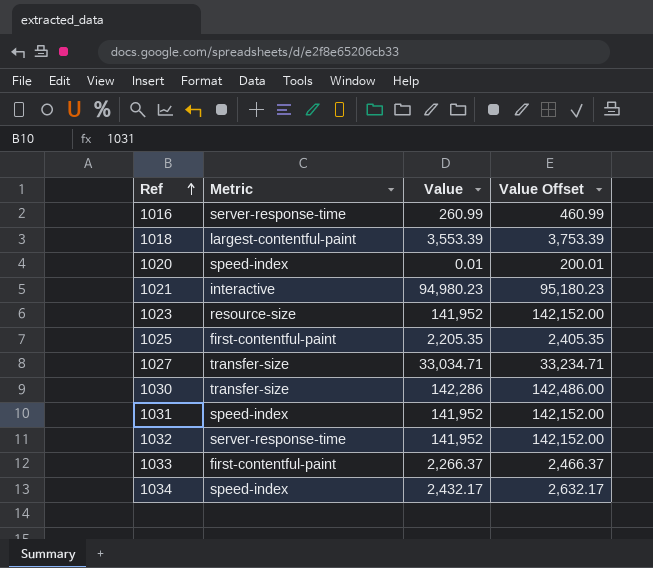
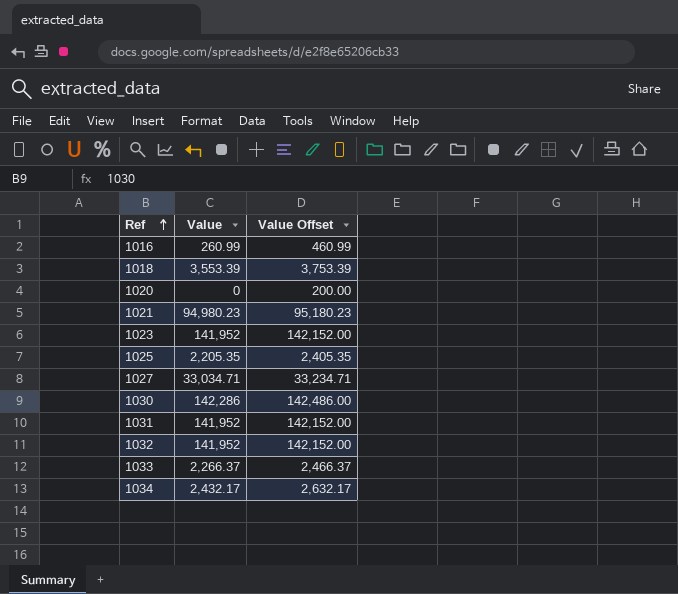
column Metric | position: 2 -> none
1020 | Value: 0.01 -> 0
1020 | Value Offset: 200.01 -> 200.00

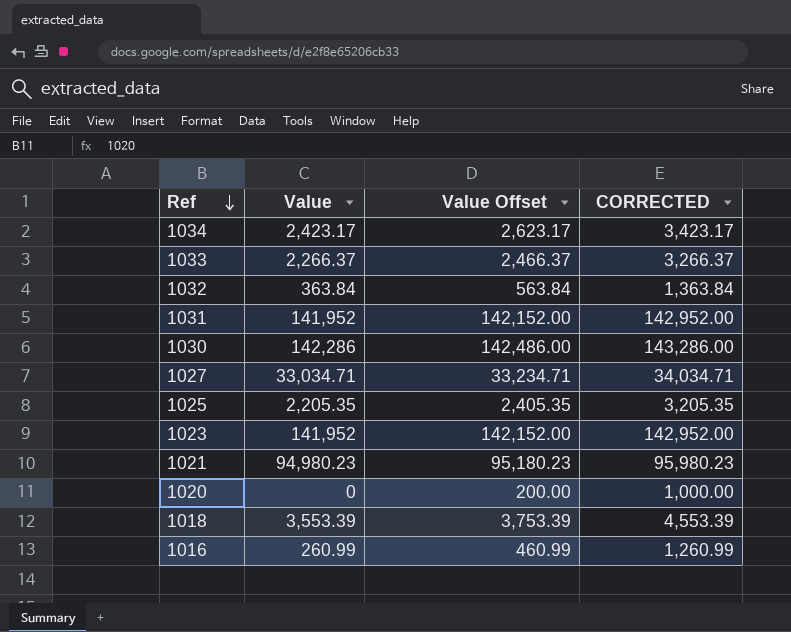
row order: Ref ascending -> Ref descending
column CORRECTED | formula: none -> [Value] + 1000
1034 | Value: 2,432.17 -> 2,423.17
1034 | Value Offset: 2,632.17 -> 2,623.17
1032 | Value: 141,952 -> 363.84
1032 | Value Offset: 142,152.00 -> 563.84

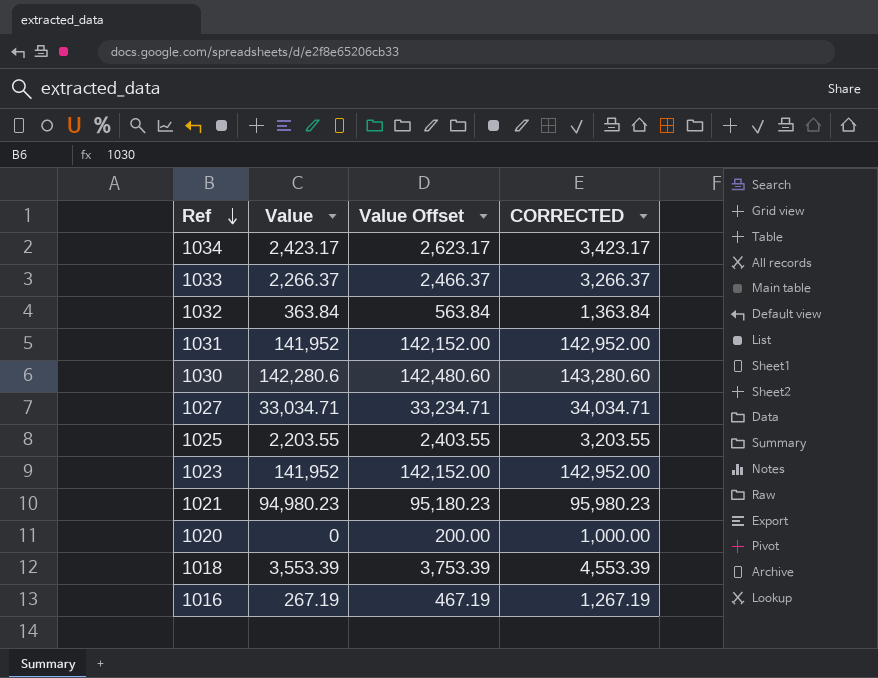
1030 | Value: 142,286 -> 142,280.6
1030 | Value Offset: 142,486.00 -> 142,480.60
1030 | CORRECTED: 143,286.00 -> 143,280.60
1025 | Value: 2,205.35 -> 2,203.55
1025 | Value Offset: 2,405.35 -> 2,403.55
1025 | CORRECTED: 3,205.35 -> 3,203.55
1016 | Value: 260.99 -> 267.19
1016 | Value Offset: 460.99 -> 467.19
1016 | CORRECTED: 1,260.99 -> 1,267.19

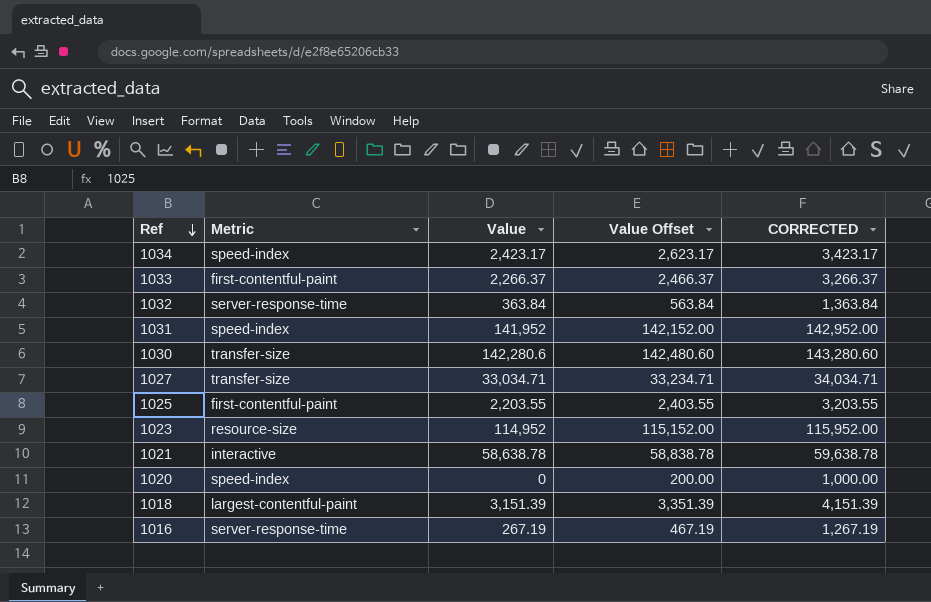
column Metric | position: none -> 2
1023 | Value: 141,952 -> 114,952
1023 | Value Offset: 142,152.00 -> 115,152.00
1023 | CORRECTED: 142,952.00 -> 115,952.00
1021 | Value: 94,980.23 -> 58,638.78
1021 | Value Offset: 95,180.23 -> 58,838.78
1021 | CORRECTED: 95,980.23 -> 59,638.78
1018 | Value: 3,553.39 -> 3,151.39
1018 | Value Offset: 3,753.39 -> 3,351.39
1018 | CORRECTED: 4,553.39 -> 4,151.39

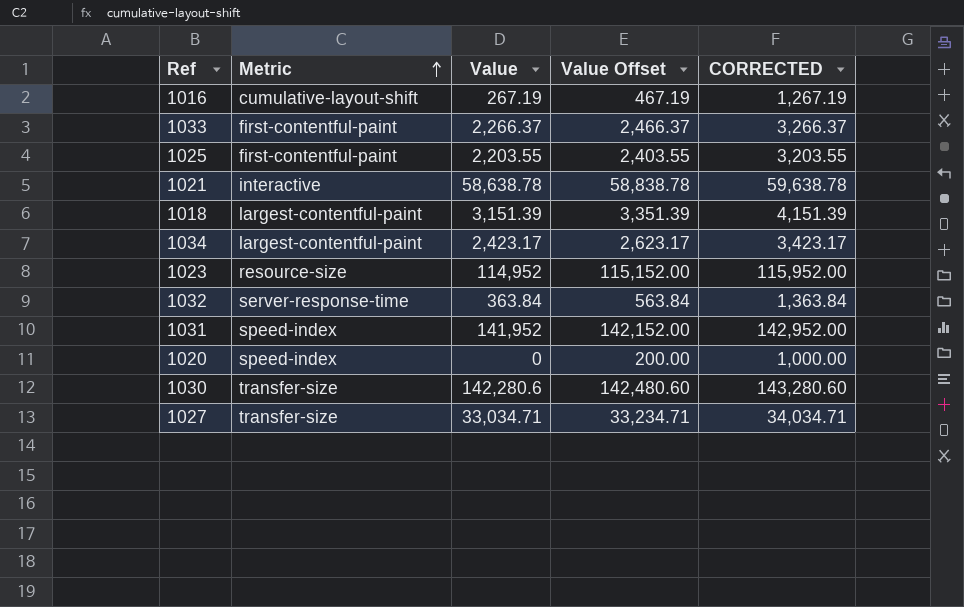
row order: Ref descending -> Metric ascending
1016 | Metric: server-response-time -> cumulative-layout-shift
1034 | Metric: speed-index -> largest-contentful-paint

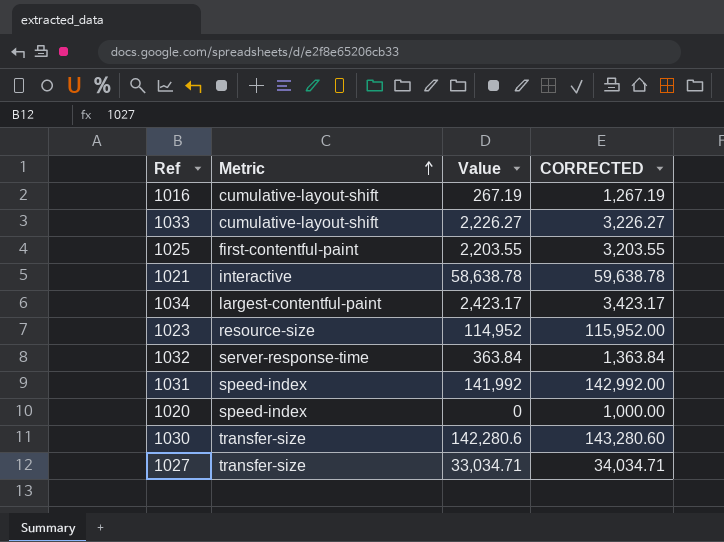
column Value Offset | formula: [Value] + 200 -> none
row 1018: largest-contentful-paint | 3,151.39 | 3,351.39 | 4,151.39 -> none
1033 | Metric: first-contentful-paint -> cumulative-layout-shift
1033 | Value: 2,266.37 -> 2,226.27
1033 | CORRECTED: 3,266.37 -> 3,226.27
1031 | Value: 141,952 -> 141,992
1031 | CORRECTED: 142,952.00 -> 142,992.00

